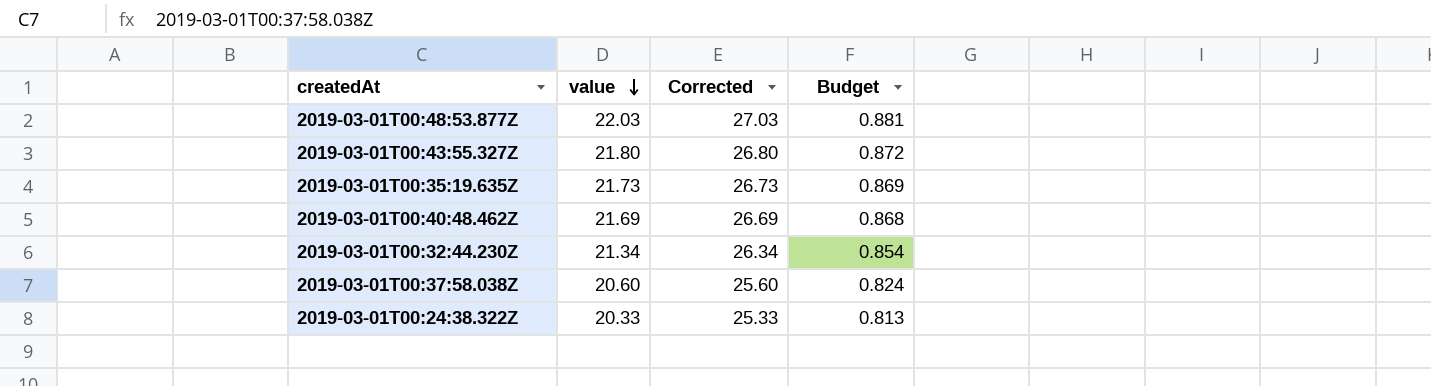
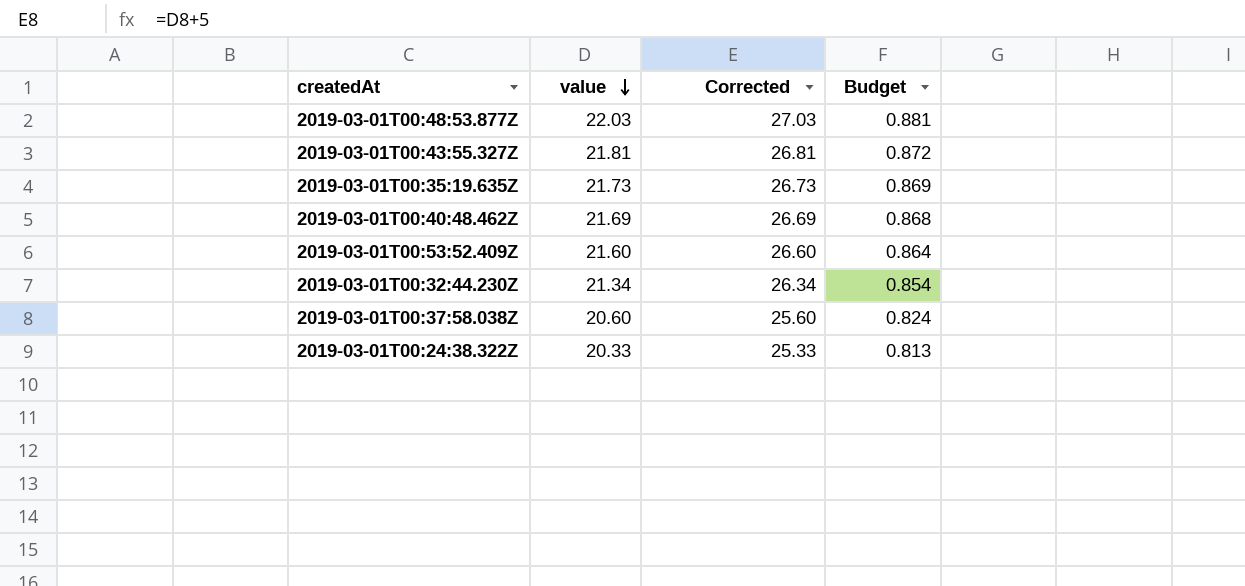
2019-03-01T00:43:55.327Z | value: 21.80 -> 21.81
2019-03-01T00:43:55.327Z | Corrected: 26.80 -> 26.81
row 2019-03-01T00:53:52.409Z: none -> 21.60 | 26.60 | 0.864

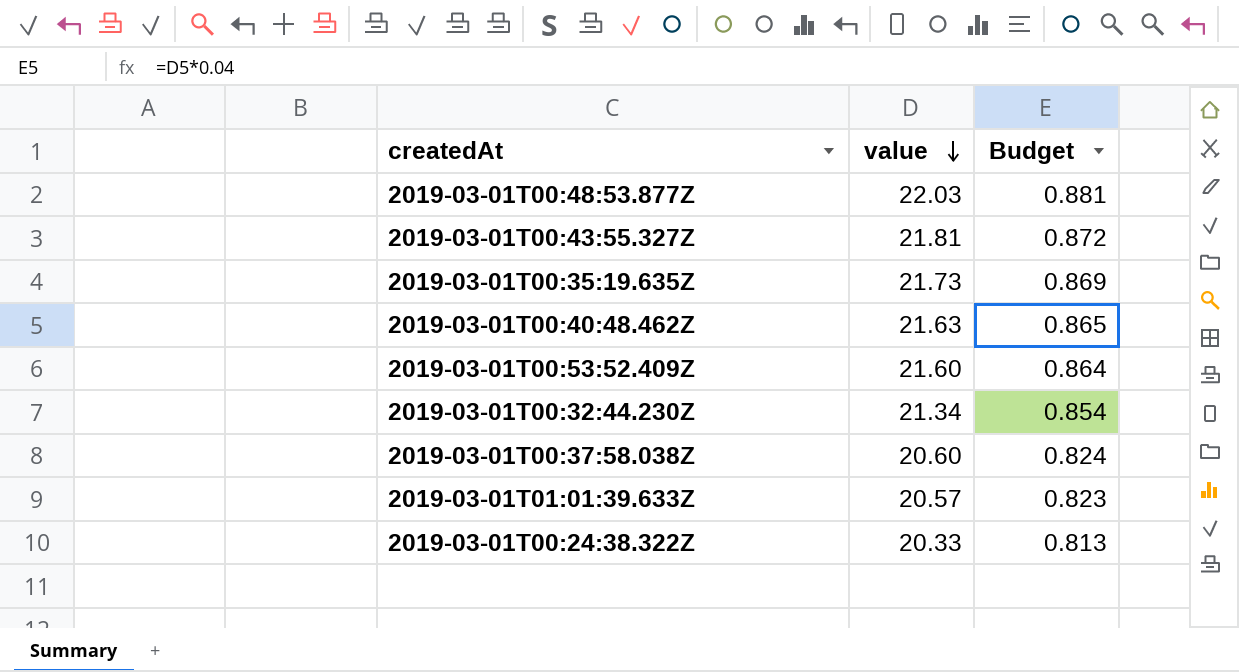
column Corrected | formula: [value] + 5 -> none
2019-03-01T00:40:48.462Z | value: 21.69 -> 21.63
2019-03-01T00:40:48.462Z | Budget: 0.868 -> 0.865
row 2019-03-01T01:01:39.633Z: none -> 20.57 | 0.823

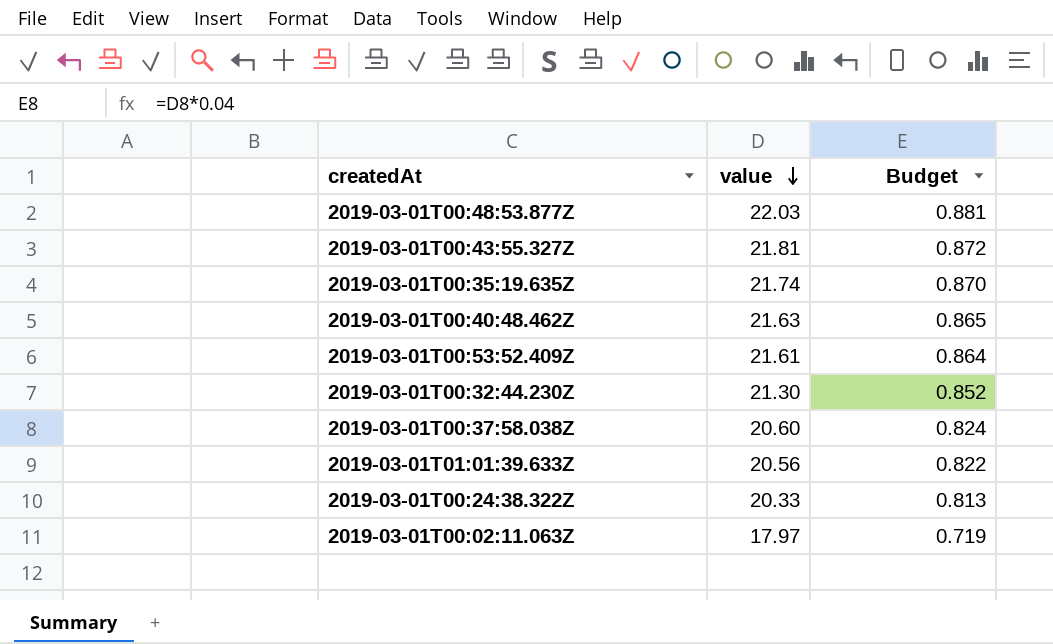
2019-03-01T00:35:19.635Z | value: 21.73 -> 21.74
2019-03-01T00:35:19.635Z | Budget: 0.869 -> 0.870
2019-03-01T00:53:52.409Z | value: 21.60 -> 21.61
2019-03-01T00:32:44.230Z | value: 21.34 -> 21.30
2019-03-01T00:32:44.230Z | Budget: 0.854 -> 0.852
2019-03-01T01:01:39.633Z | value: 20.57 -> 20.56
2019-03-01T01:01:39.633Z | Budget: 0.823 -> 0.822
row 2019-03-01T00:02:11.063Z: none -> 17.97 | 0.719

